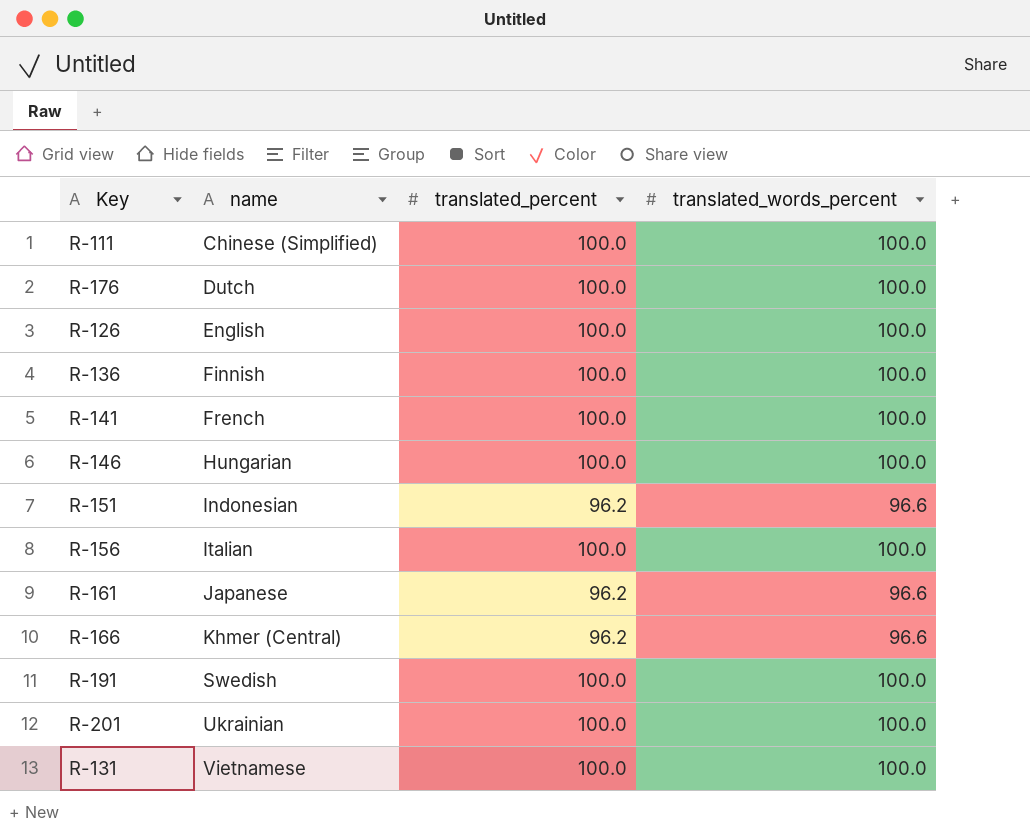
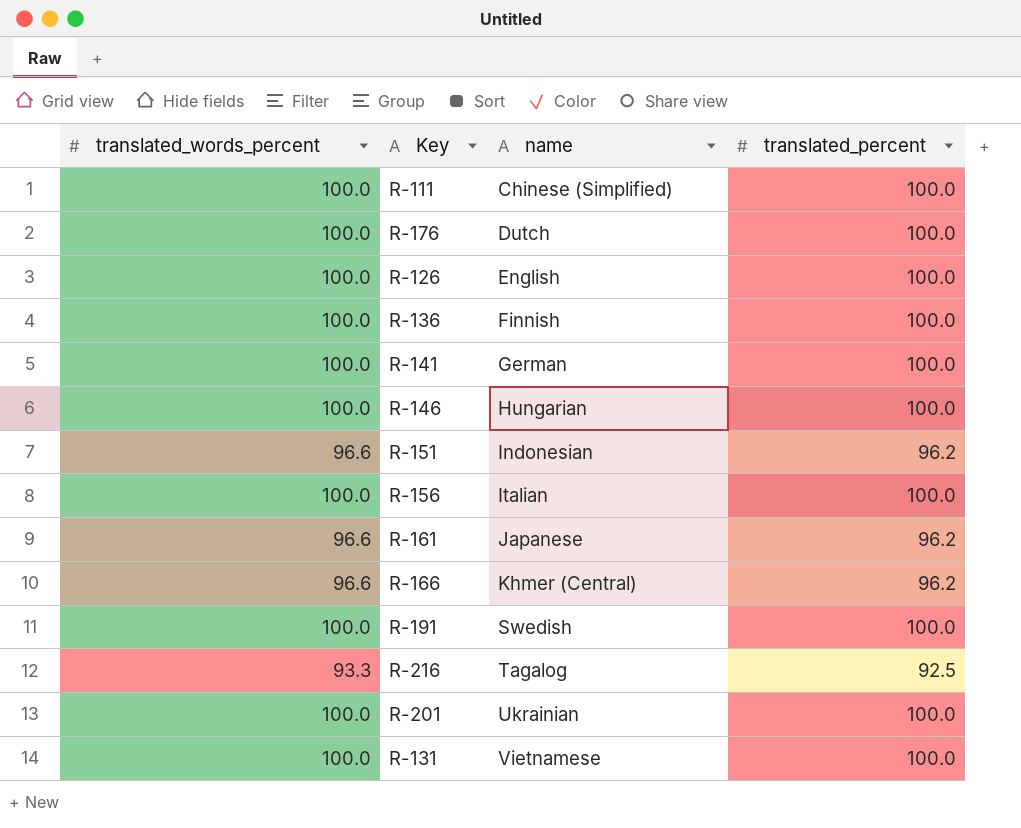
column translated_words_percent | position: 4 -> 1
R-141 | name: French -> German
row R-216: none -> 93.3 | Tagalog | 92.5

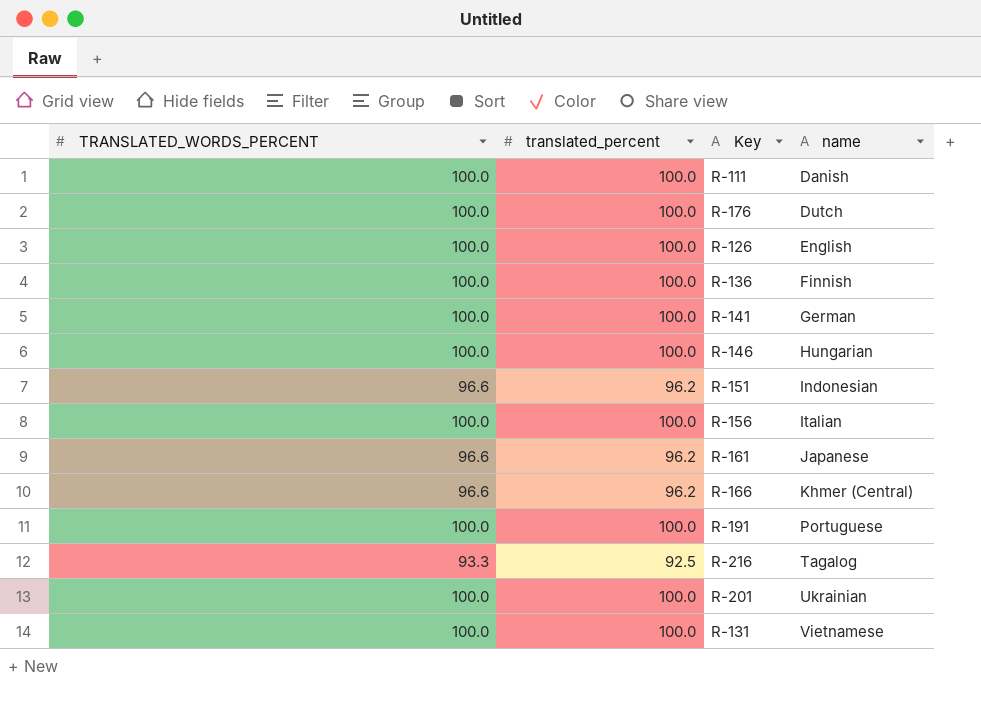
column name: translated_words_percent -> TRANSLATED_WORDS_PERCENT
column translated_percent | position: 4 -> 2
R-111 | name: Chinese (Simplified) -> Danish
R-191 | name: Swedish -> Portuguese

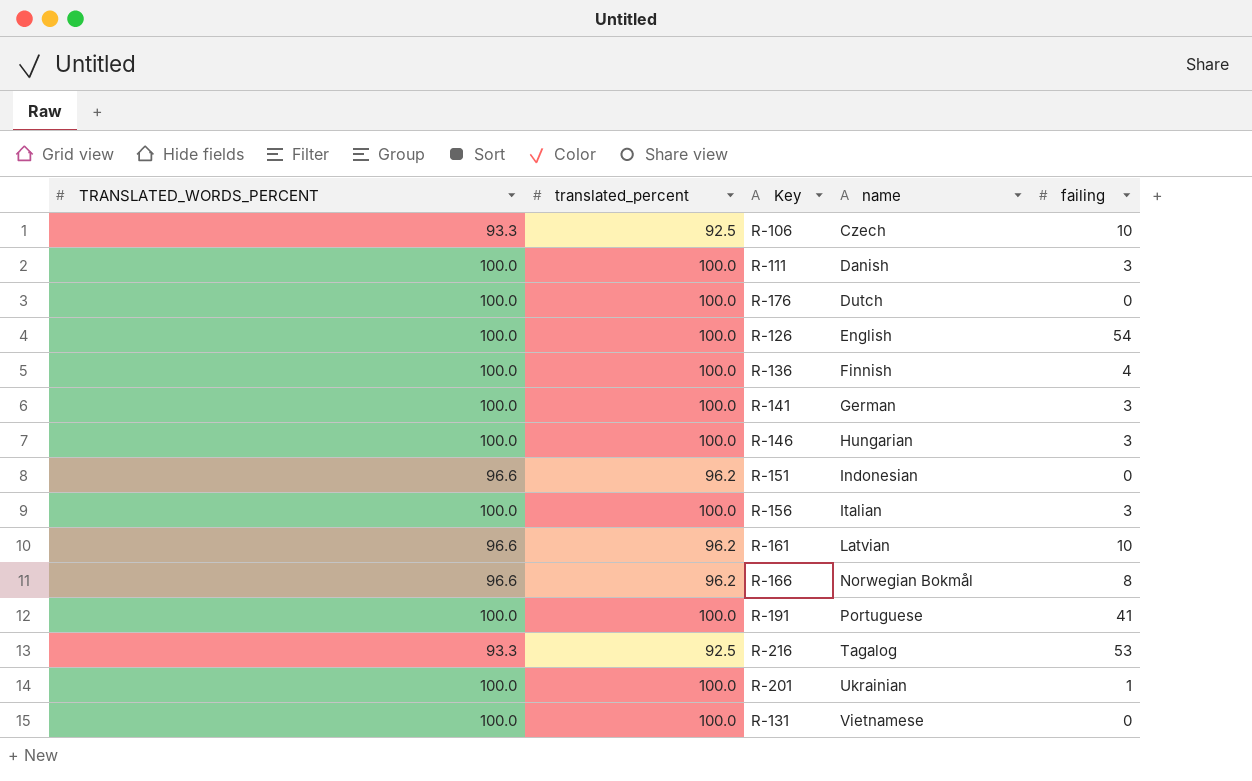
column failing | position: none -> 5
row R-106: none -> 93.3 | 92.5 | Czech | 10
R-161 | name: Japanese -> Latvian
R-166 | name: Khmer (Central) -> Norwegian Bokmål

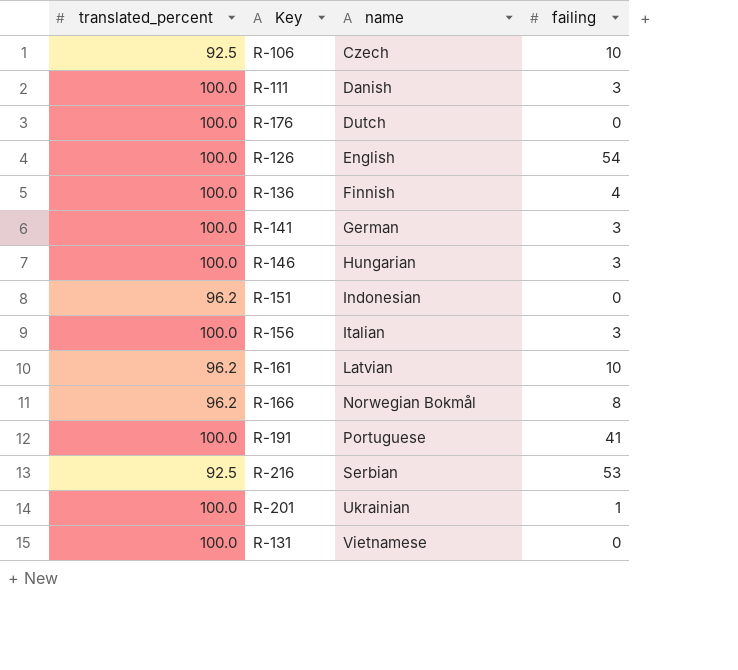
column TRANSLATED_WORDS_PERCENT | position: 1 -> none
R-216 | name: Tagalog -> Serbian

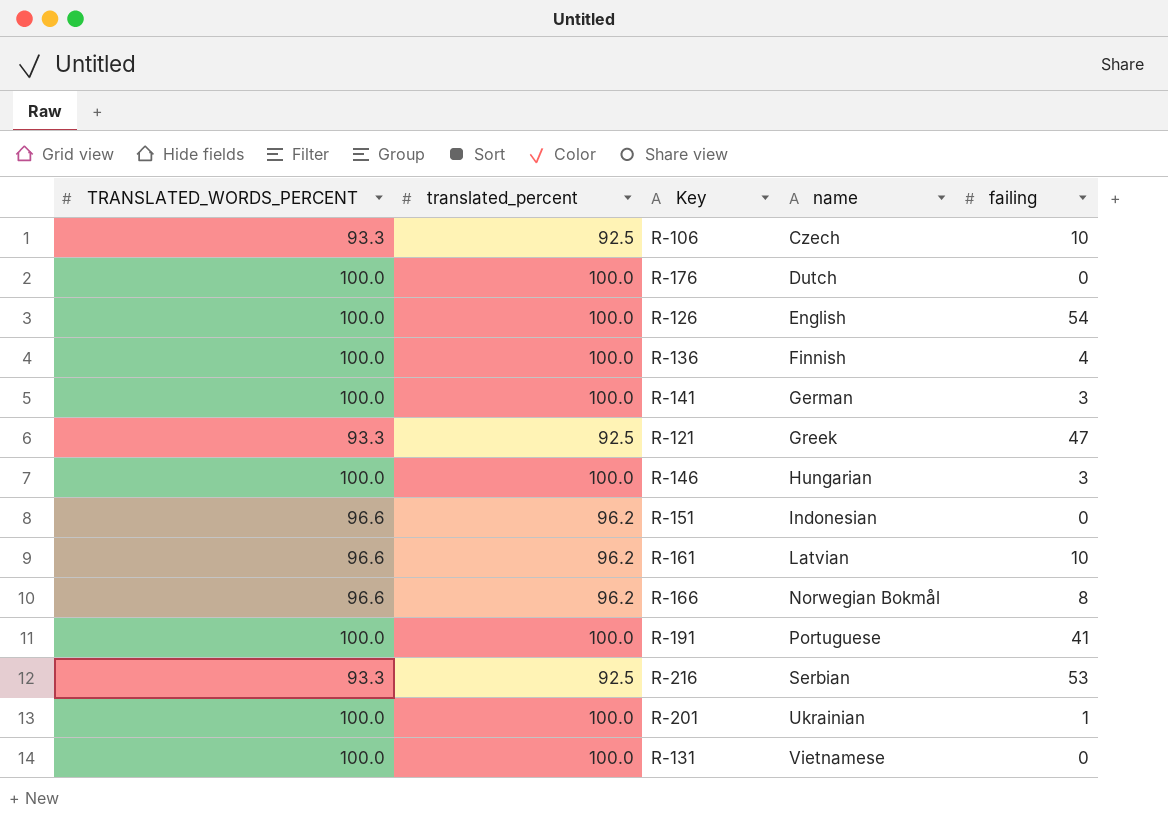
column TRANSLATED_WORDS_PERCENT | position: none -> 1
row R-111: 100.0 | Danish | 3 -> none
row R-156: 100.0 | Italian | 3 -> none
row R-121: none -> 93.3 | 92.5 | Greek | 47

